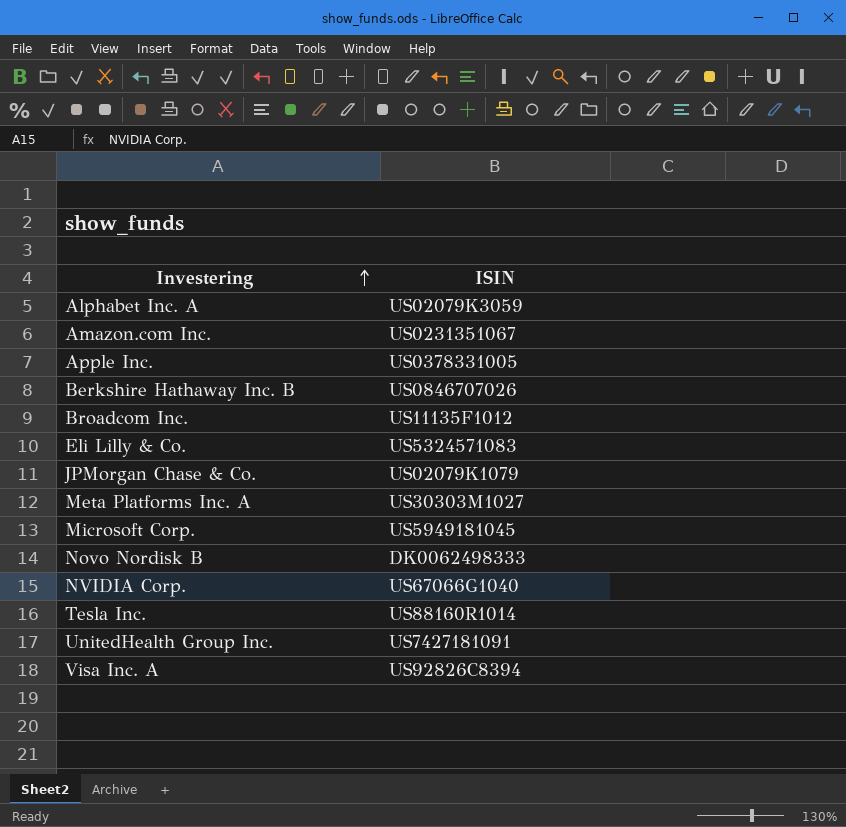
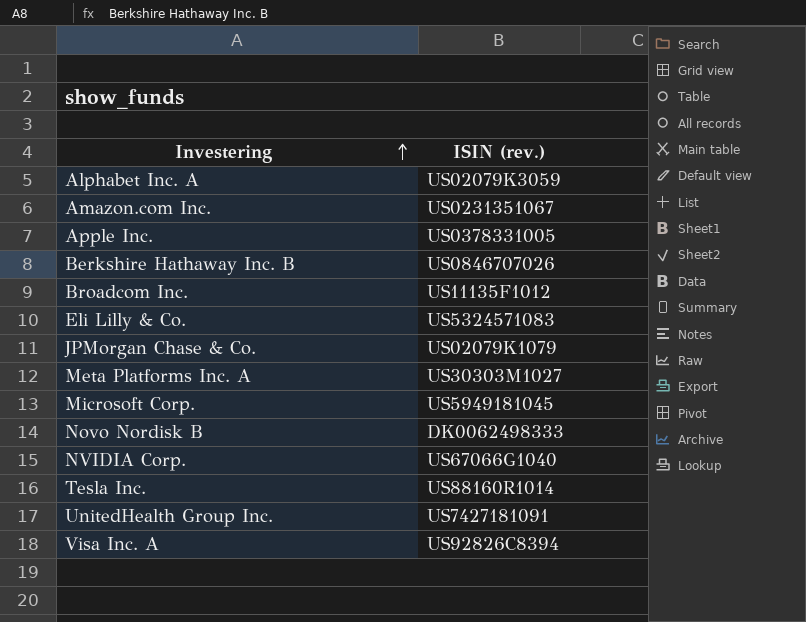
column name: ISIN -> ISIN (rev.)

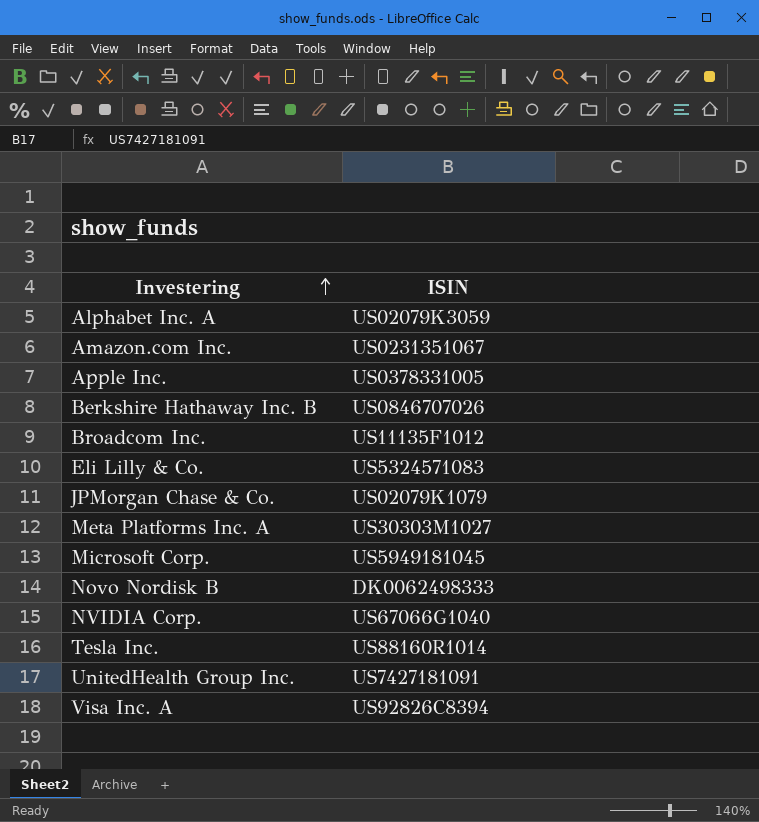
column name: ISIN (rev.) -> ISIN

